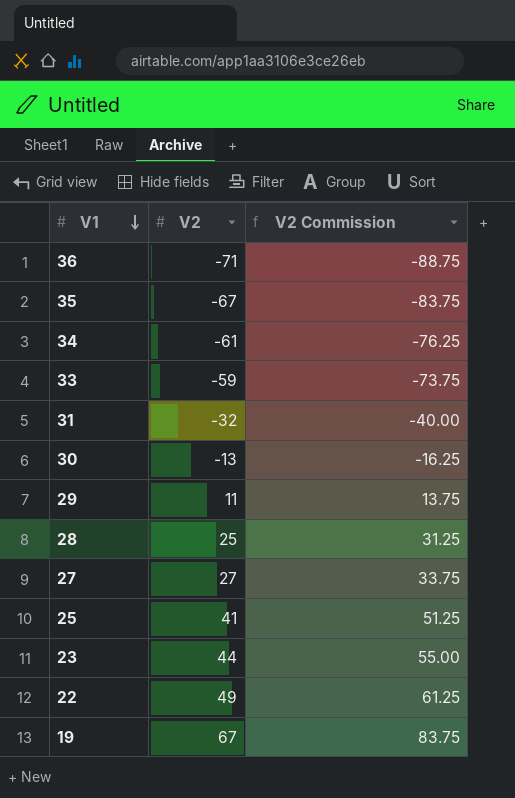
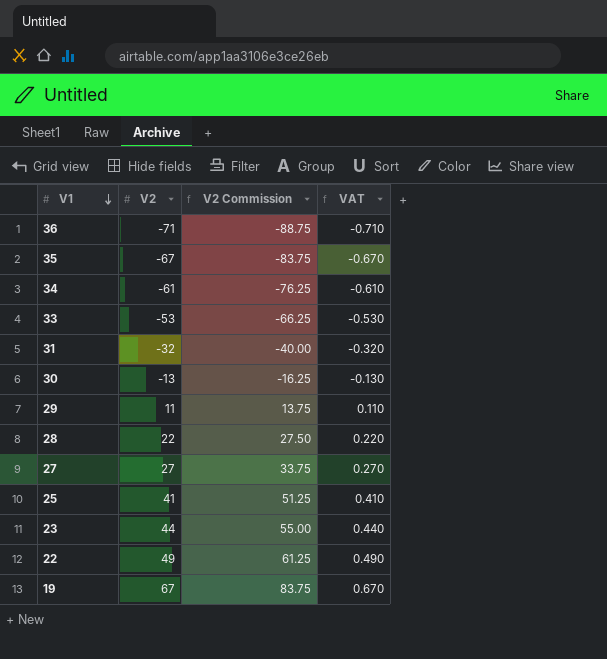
column VAT | formula: none -> [V2] * 0.01
33 | V2: -59 -> -53
33 | V2 Commission: -73.75 -> -66.25
28 | V2: 25 -> 22
28 | V2 Commission: 31.25 -> 27.50

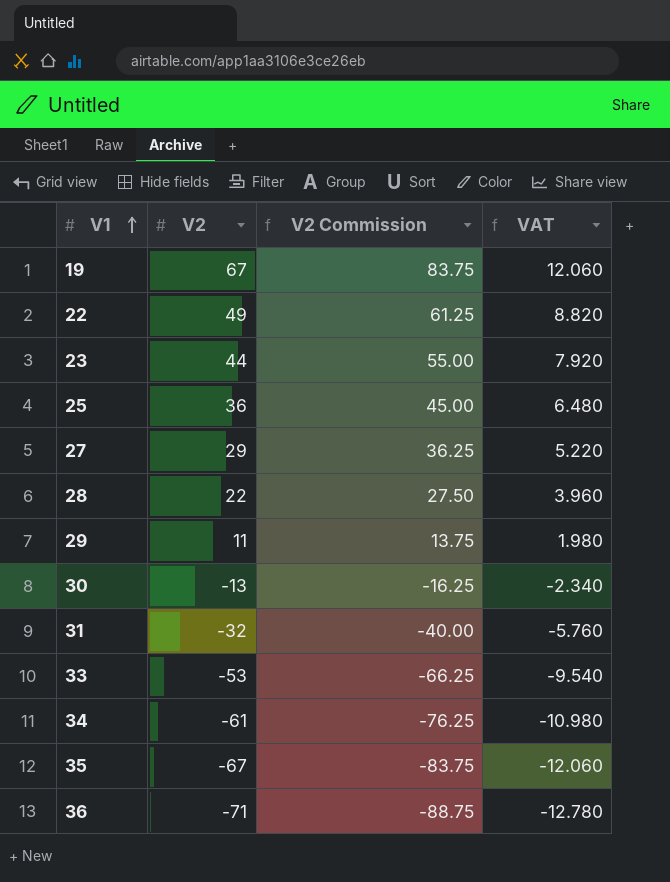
row order: V1 descending -> V1 ascending
column VAT | formula: [V2] * 0.01 -> [V2] * 0.18
25 | V2: 41 -> 36
25 | V2 Commission: 51.25 -> 45.00
27 | V2: 27 -> 29
27 | V2 Commission: 33.75 -> 36.25

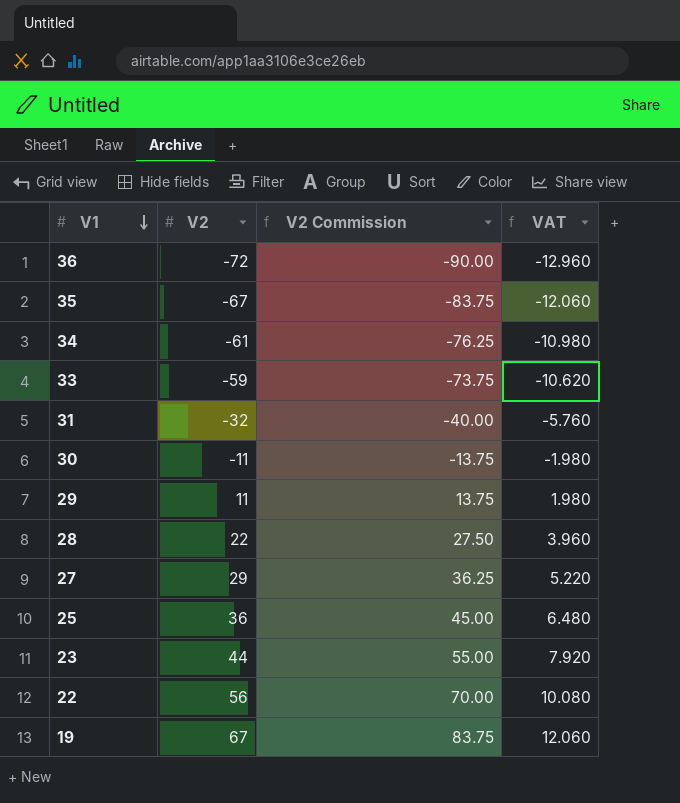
row order: V1 ascending -> V1 descending
36 | V2: -71 -> -72
36 | V2 Commission: -88.75 -> -90.00
36 | VAT: -12.780 -> -12.960
33 | V2: -53 -> -59
33 | V2 Commission: -66.25 -> -73.75
33 | VAT: -9.540 -> -10.620
30 | V2: -13 -> -11
30 | V2 Commission: -16.25 -> -13.75
30 | VAT: -2.340 -> -1.980
22 | V2: 49 -> 56
22 | V2 Commission: 61.25 -> 70.00
22 | VAT: 8.820 -> 10.080

